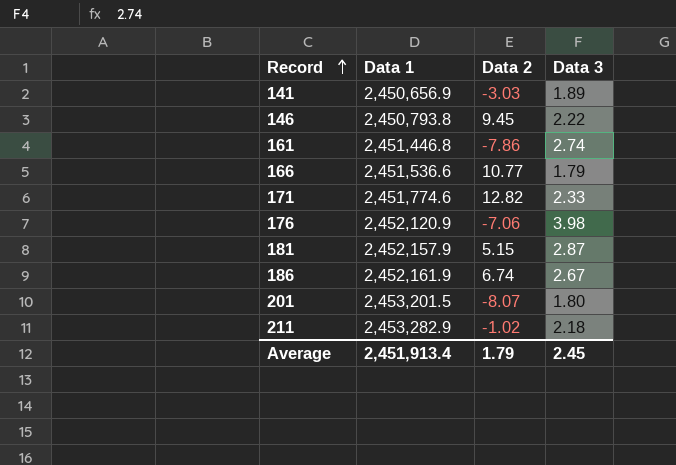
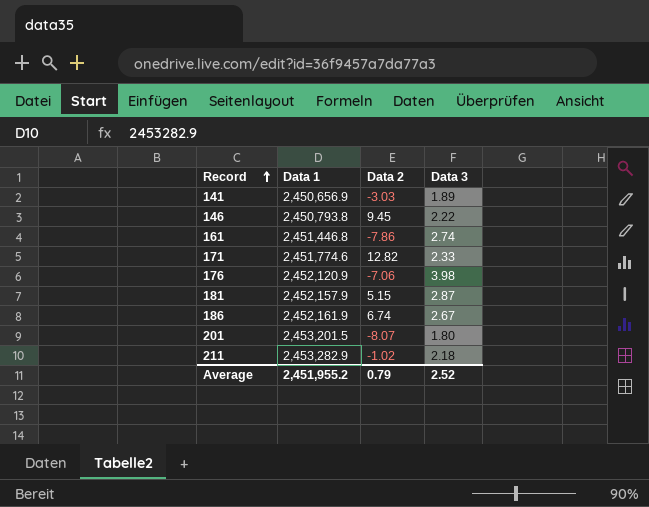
row 166: 2,451,536.6 | 10.77 | 1.79 -> none
Average | Data 1: 2,451,913.4 -> 2,451,955.2
Average | Data 2: 1.79 -> 0.79
Average | Data 3: 2.45 -> 2.52

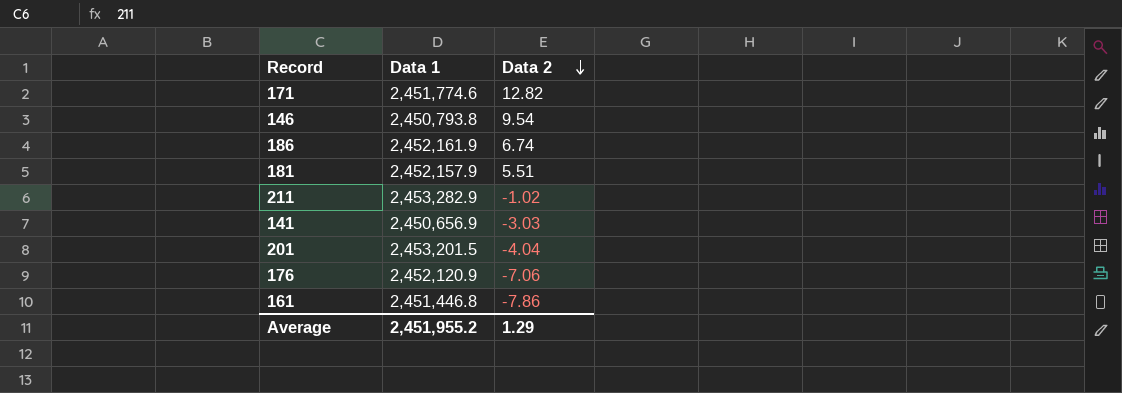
row order: Record ascending -> Data 2 descending
column Data 3 | position: 4 -> none
146 | Data 2: 9.45 -> 9.54
181 | Data 2: 5.15 -> 5.51
201 | Data 2: -8.07 -> -4.04
Average | Data 2: 0.79 -> 1.29

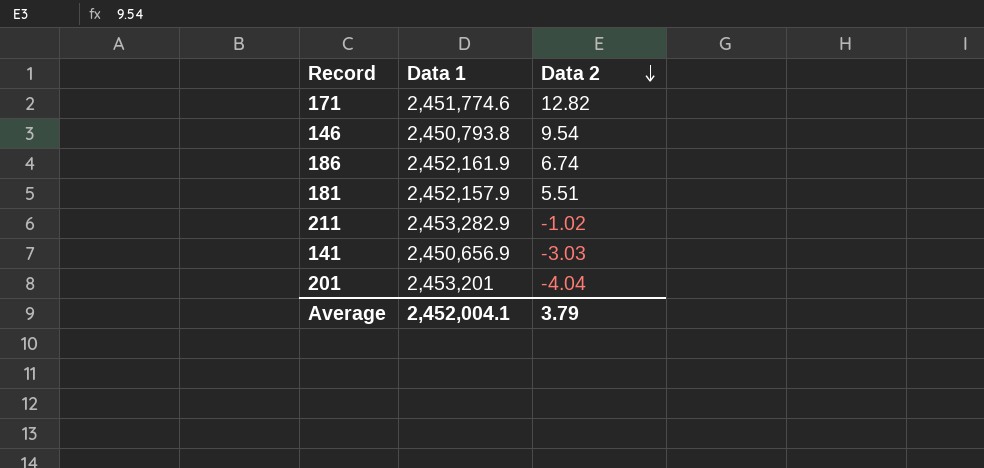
row 176: 2,452,120.9 | -7.06 -> none
row 161: 2,451,446.8 | -7.86 -> none
201 | Data 1: 2,453,201.5 -> 2,453,201
Average | Data 1: 2,451,955.2 -> 2,452,004.1
Average | Data 2: 1.29 -> 3.79

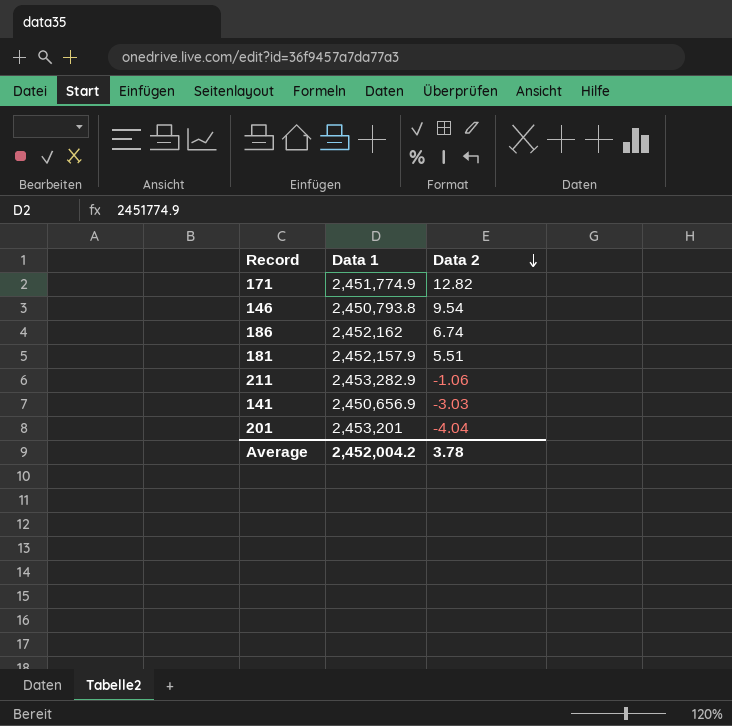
171 | Data 1: 2,451,774.6 -> 2,451,774.9
186 | Data 1: 2,452,161.9 -> 2,452,162
211 | Data 2: -1.02 -> -1.06
Average | Data 1: 2,452,004.1 -> 2,452,004.2
Average | Data 2: 3.79 -> 3.78

